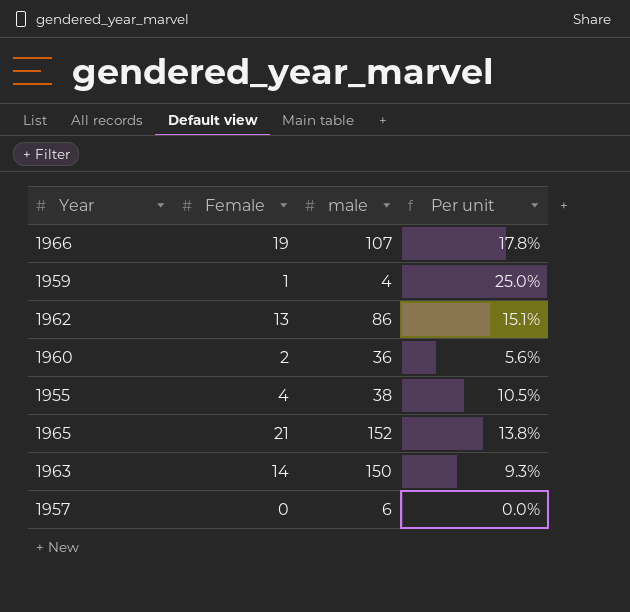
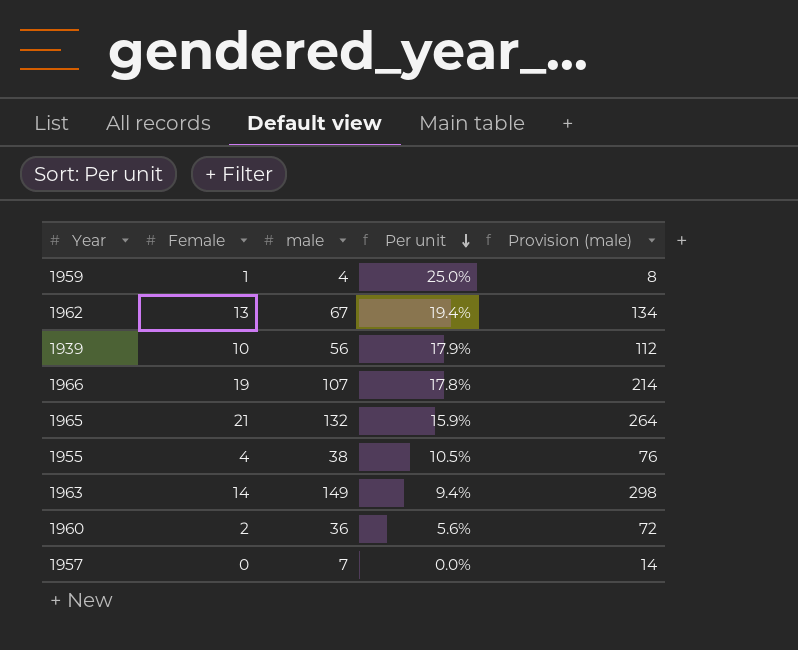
row order: none -> Per unit descending
column Provision (male) | formula: none -> [male] * 2
1962 | male: 86 -> 67
1962 | Per unit: 15.1% -> 19.4%
row 1939: none -> 10 | 56 | 17.9% | 112
1965 | male: 152 -> 132
1965 | Per unit: 13.8% -> 15.9%
1963 | male: 150 -> 149
1963 | Per unit: 9.3% -> 9.4%
1957 | male: 6 -> 7

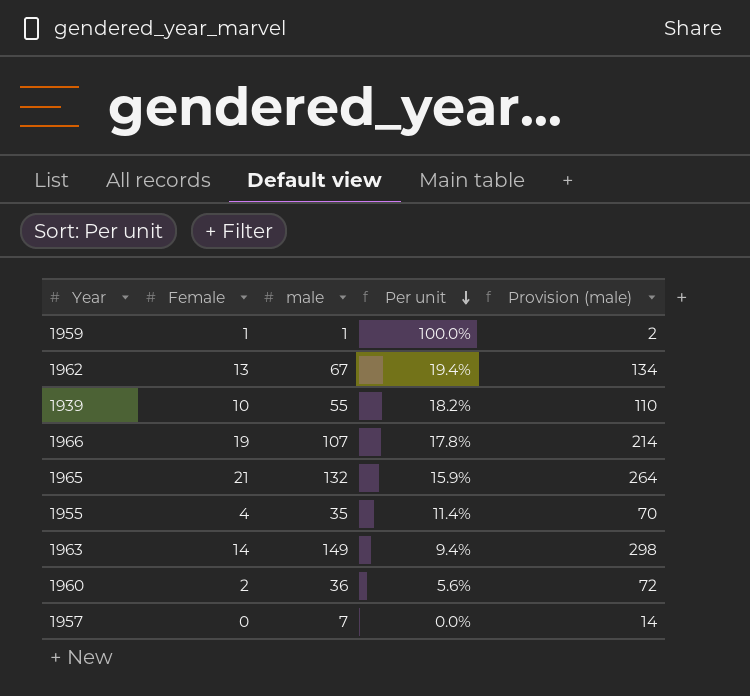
1959 | male: 4 -> 1
1959 | Per unit: 25.0% -> 100.0%
1959 | Provision (male): 8 -> 2
1939 | male: 56 -> 55
1939 | Per unit: 17.9% -> 18.2%
1939 | Provision (male): 112 -> 110
1955 | male: 38 -> 35
1955 | Per unit: 10.5% -> 11.4%
1955 | Provision (male): 76 -> 70

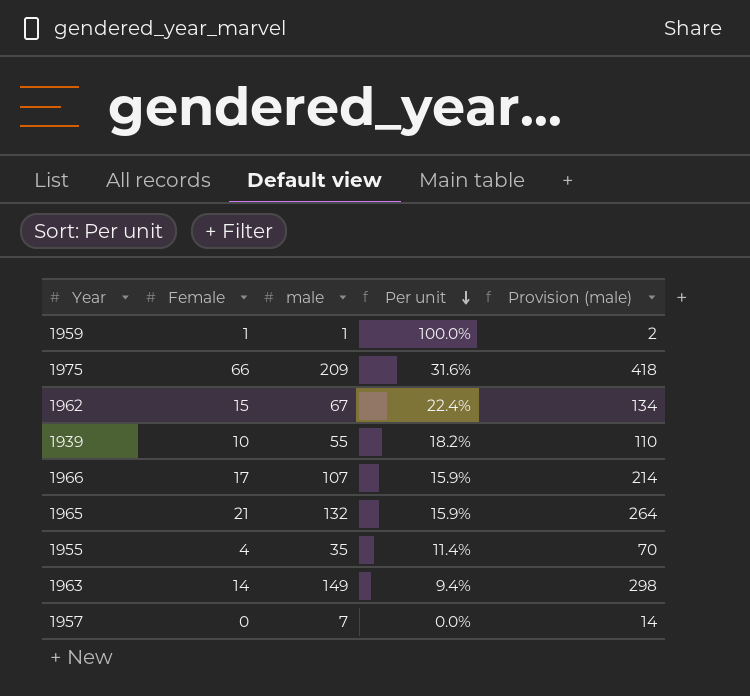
row 1960: 2 | 36 | 5.6% | 72 -> none
row 1975: none -> 66 | 209 | 31.6% | 418
1962 | Female: 13 -> 15
1962 | Per unit: 19.4% -> 22.4%
1966 | Female: 19 -> 17
1966 | Per unit: 17.8% -> 15.9%

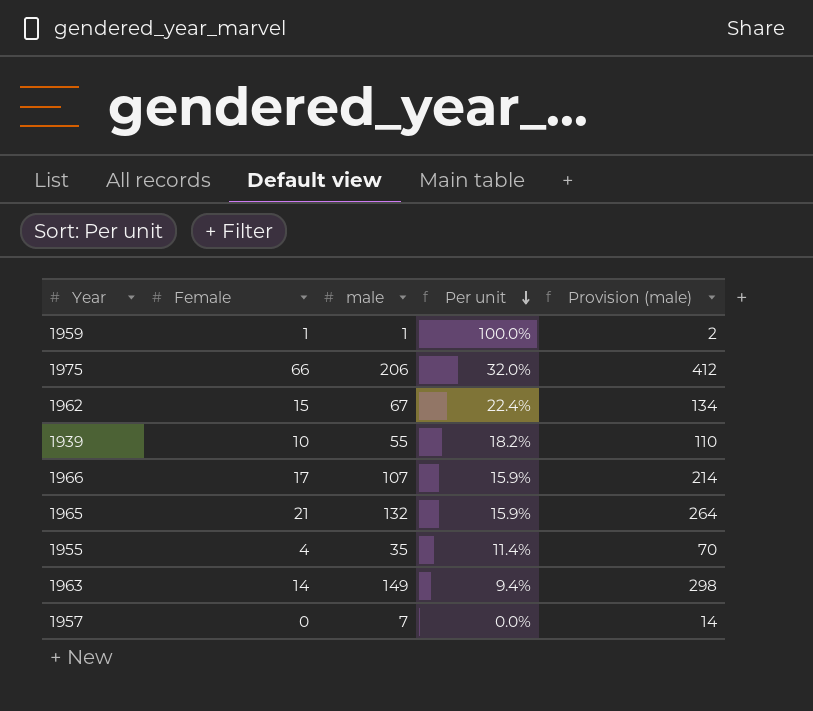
1975 | male: 209 -> 206
1975 | Per unit: 31.6% -> 32.0%
1975 | Provision (male): 418 -> 412

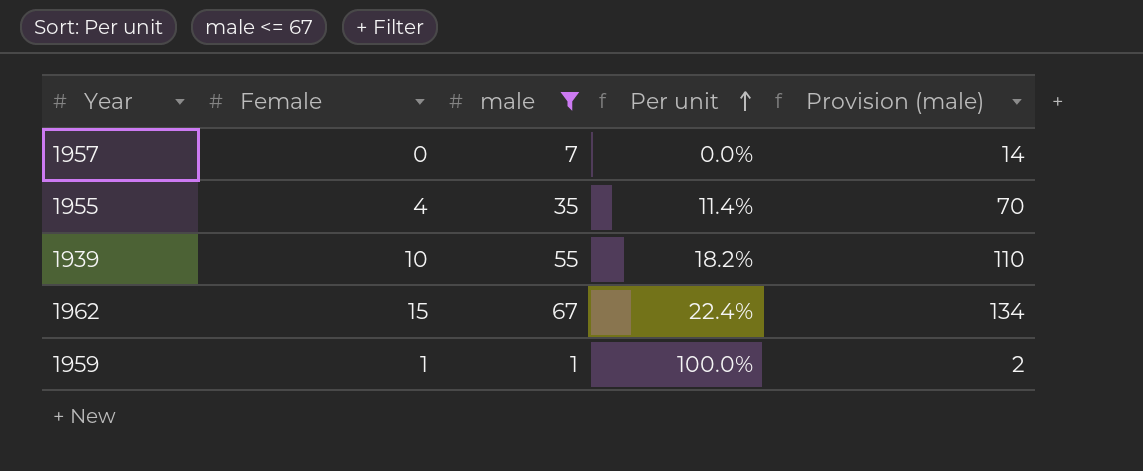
filter: none -> male <= 67
row order: Per unit descending -> Per unit ascending

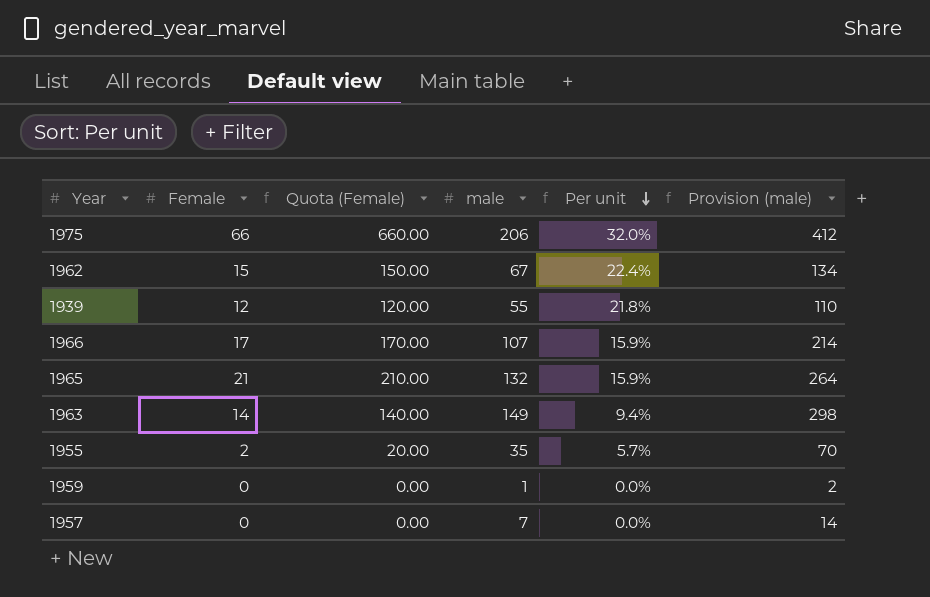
filter: male <= 67 -> none
row order: Per unit ascending -> Per unit descending
column Quota (Female) | formula: none -> [Female] * 10
1939 | Female: 10 -> 12
1939 | Per unit: 18.2% -> 21.8%
1955 | Female: 4 -> 2
1955 | Per unit: 11.4% -> 5.7%
1959 | Female: 1 -> 0
1959 | Per unit: 100.0% -> 0.0%

